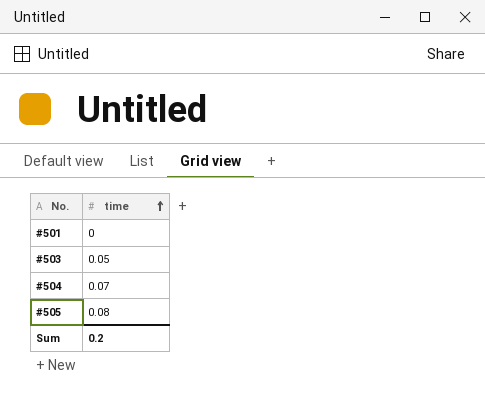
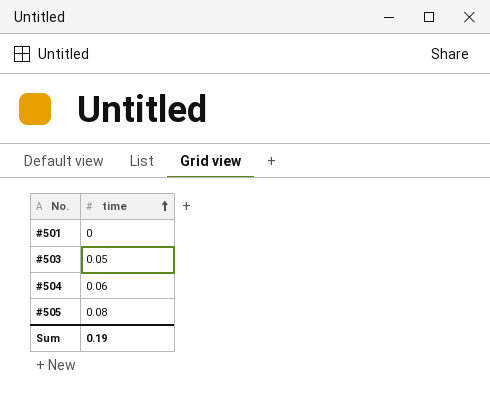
#504 | time: 0.07 -> 0.06
Sum | time: 0.2 -> 0.19

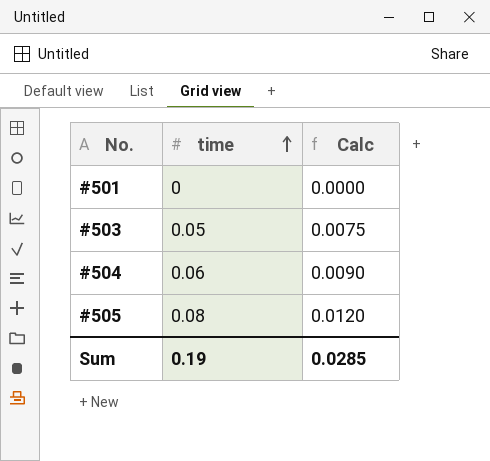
column Calc | formula: none -> [time] * 0.15

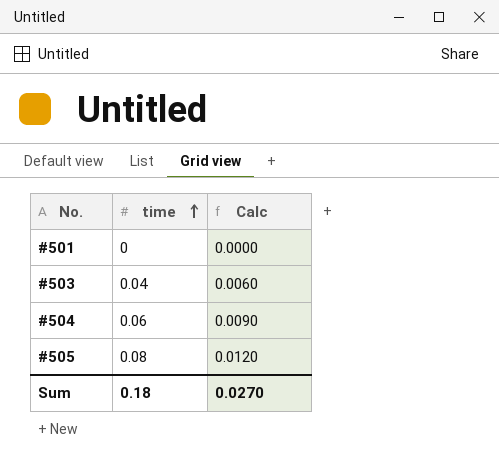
#503 | time: 0.05 -> 0.04
#503 | Calc: 0.0075 -> 0.0060
Sum | time: 0.19 -> 0.18
Sum | Calc: 0.0285 -> 0.0270

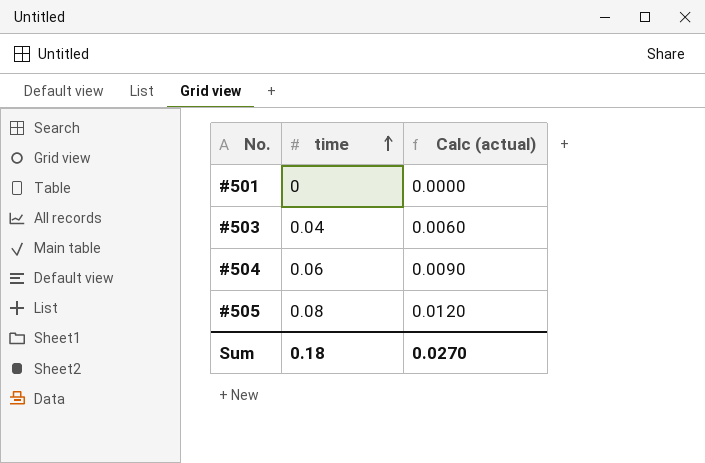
column name: Calc -> Calc (actual)

